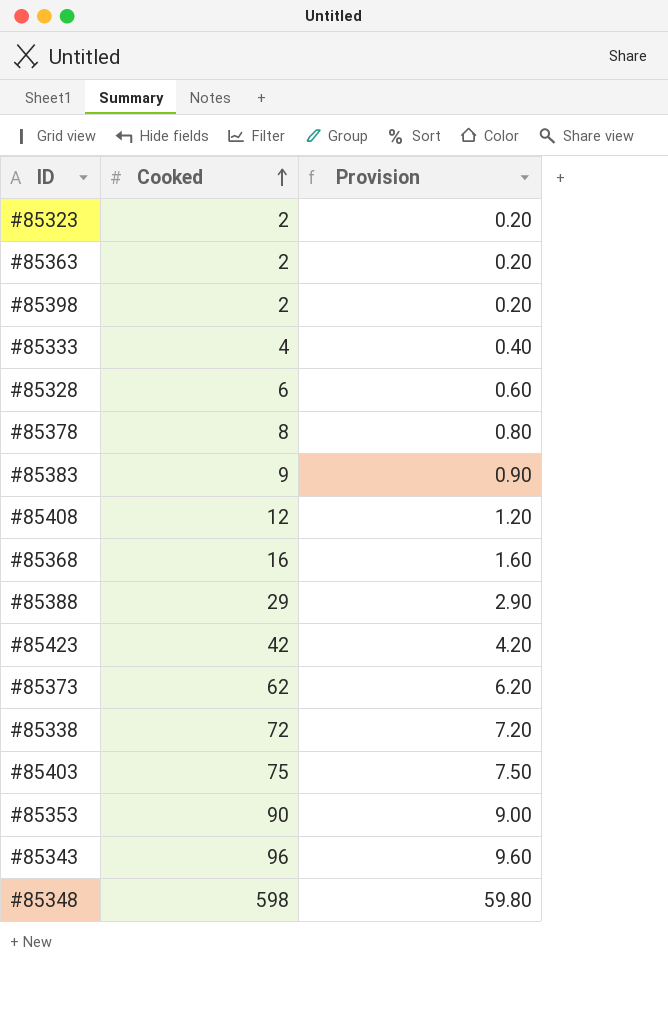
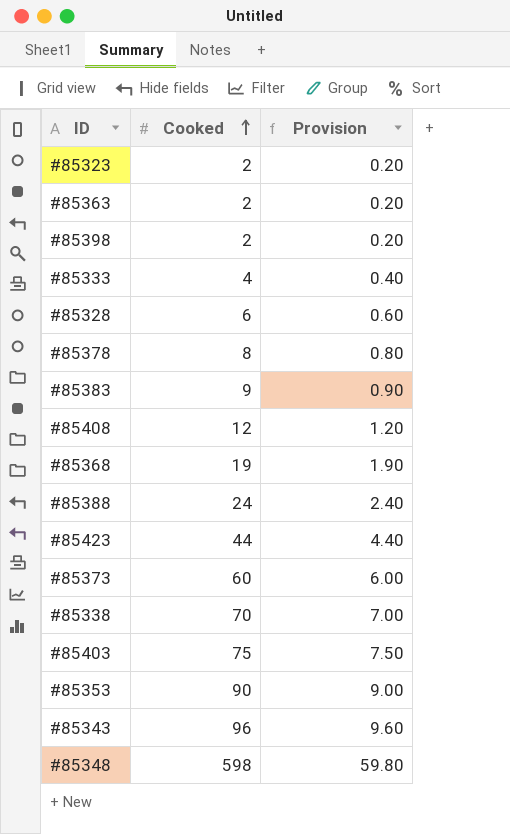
#85368 | Cooked: 16 -> 19
#85368 | Provision: 1.60 -> 1.90
#85388 | Cooked: 29 -> 24
#85388 | Provision: 2.90 -> 2.40
#85423 | Cooked: 42 -> 44
#85423 | Provision: 4.20 -> 4.40
#85373 | Cooked: 62 -> 60
#85373 | Provision: 6.20 -> 6.00
#85338 | Cooked: 72 -> 70
#85338 | Provision: 7.20 -> 7.00

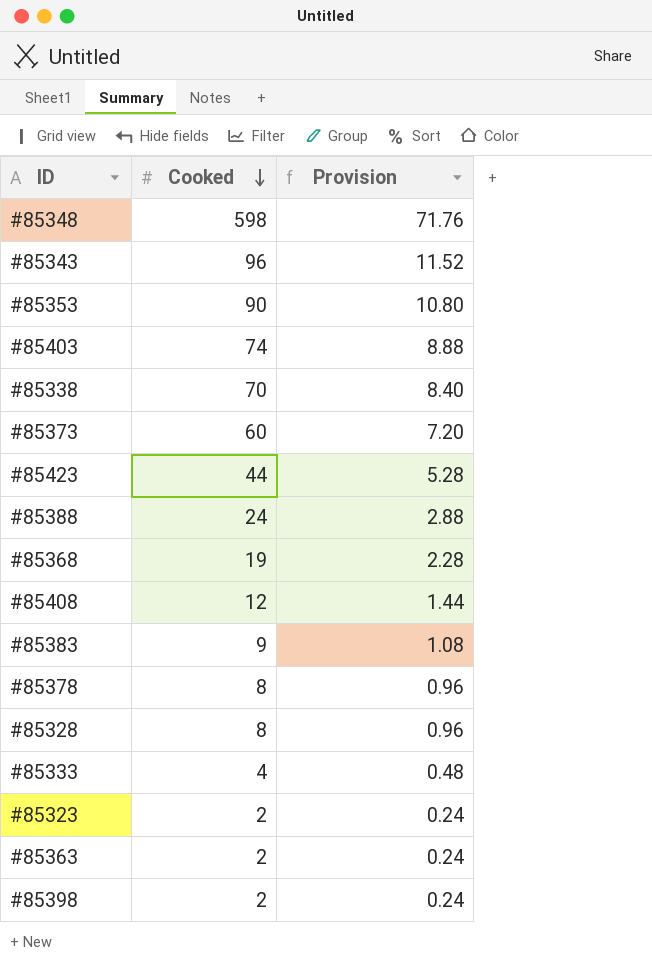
row order: Cooked ascending -> Cooked descending
column Provision | formula: [Cooked] * 0.1 -> [Cooked] * 0.12
#85403 | Cooked: 75 -> 74
#85328 | Cooked: 6 -> 8

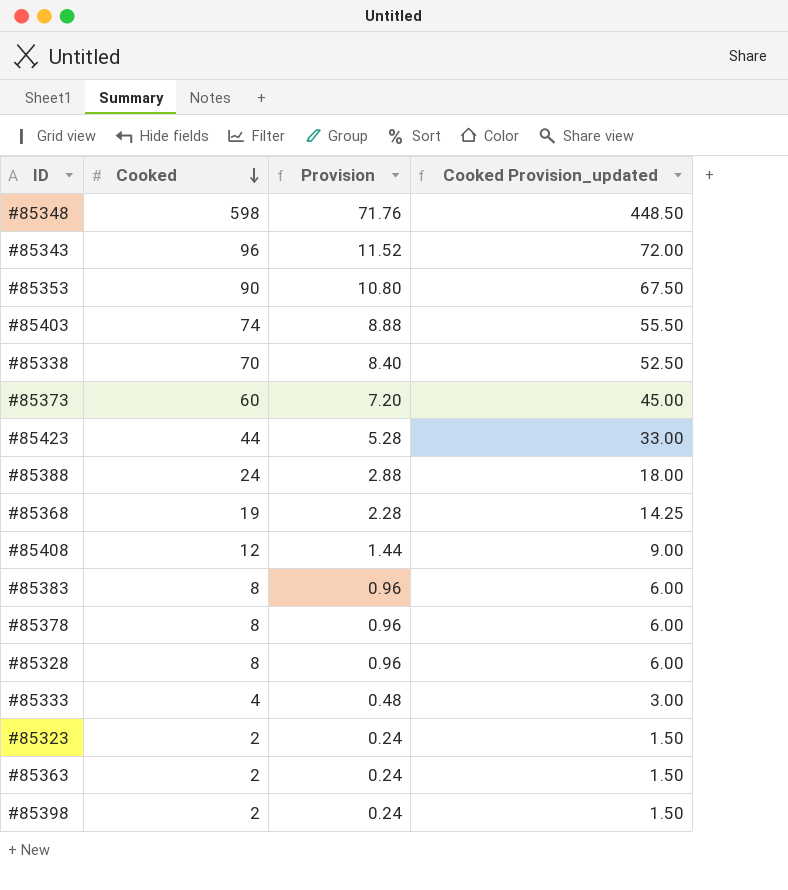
column Cooked Provision_updated | formula: none -> [Cooked] * 0.75
#85383 | Cooked: 9 -> 8
#85383 | Provision: 1.08 -> 0.96

